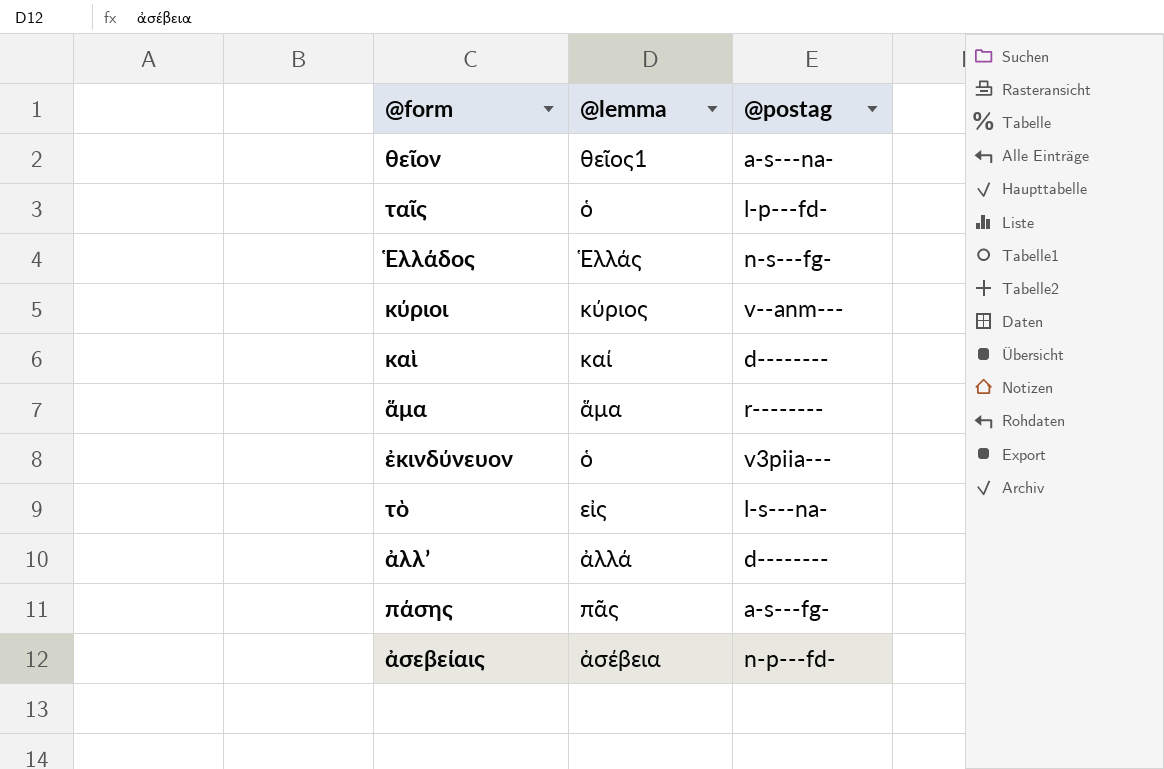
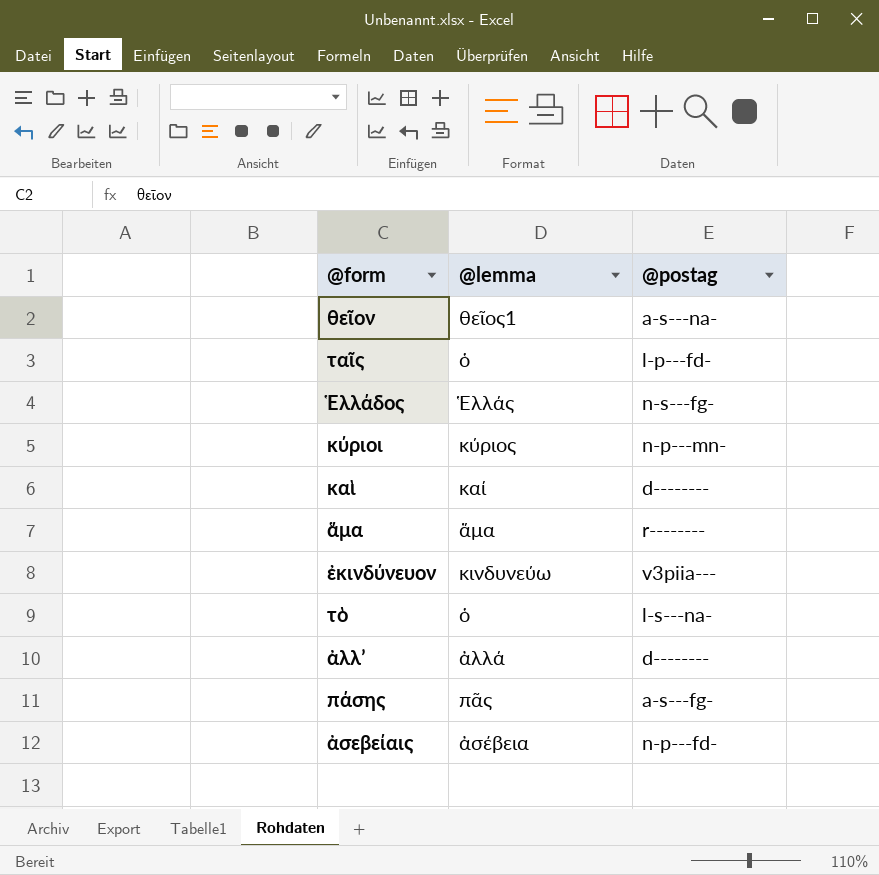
κύριοι | @postag: v--anm--- -> n-p---mn-
ἐκινδύνευον | @lemma: ὁ -> κινδυνεύω
τὸ | @lemma: εἰς -> ὁ

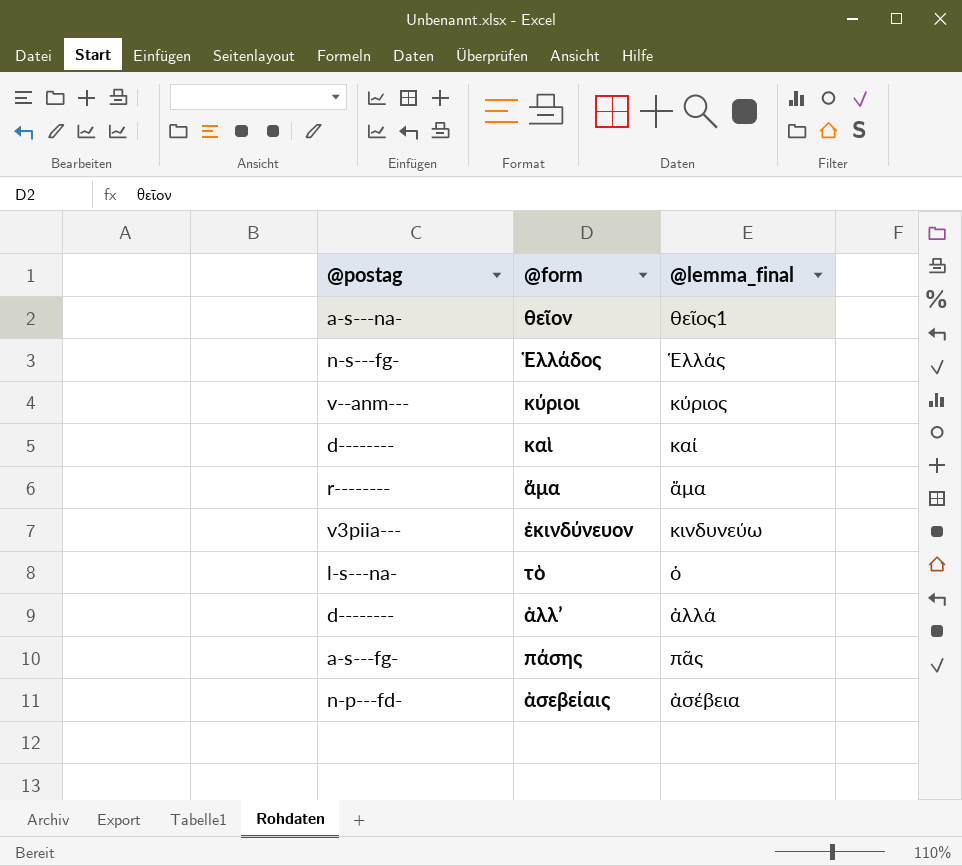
column @postag | position: 3 -> 1
column name: @lemma -> @lemma_final
row ταῖς: ὁ | l-p---fd- -> none
κύριοι | @postag: n-p---mn- -> v--anm---

